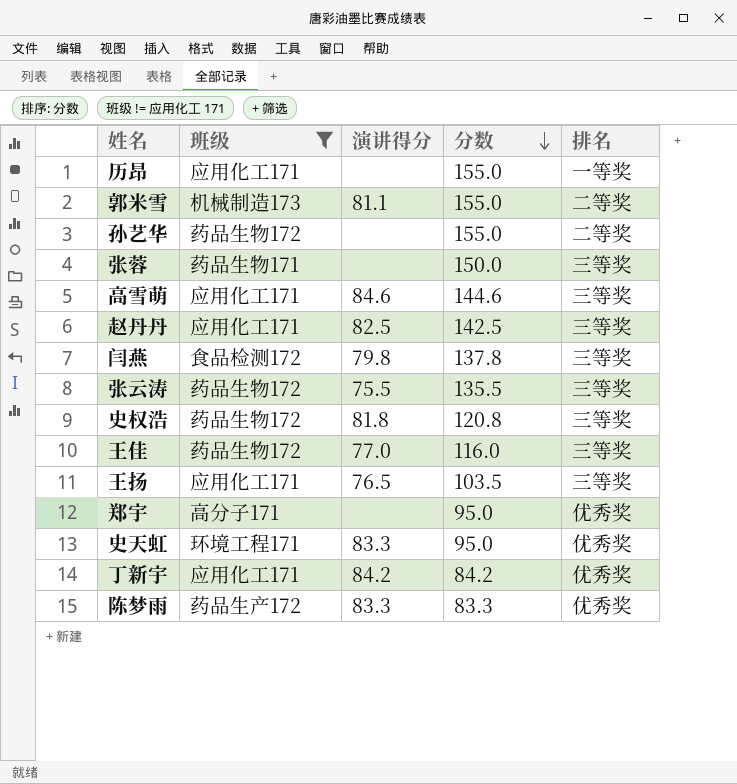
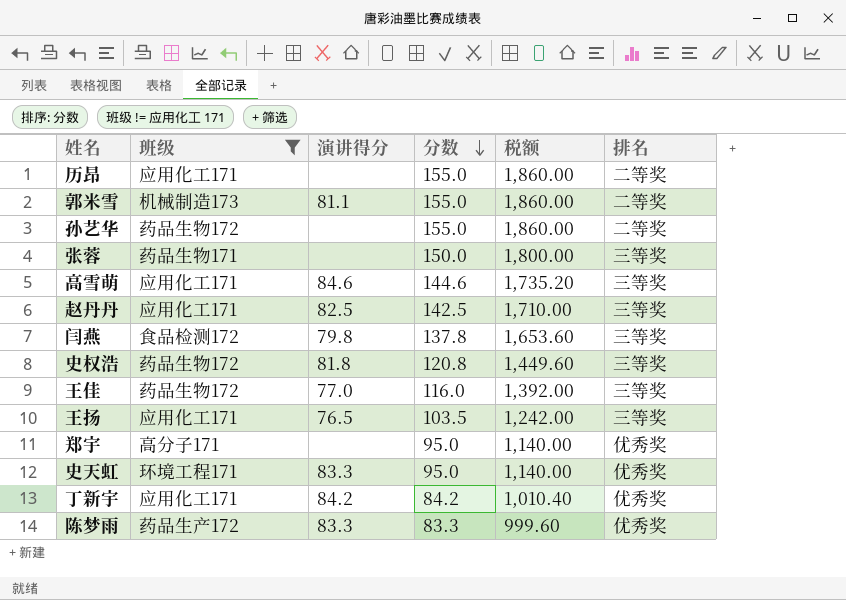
column 税额 | formula: none -> [分数] * 12
row 张云涛: 药品生物172 | 75.5 | 135.5 | 三等奖 -> none
历昂 | 排名: 一等奖 -> 二等奖

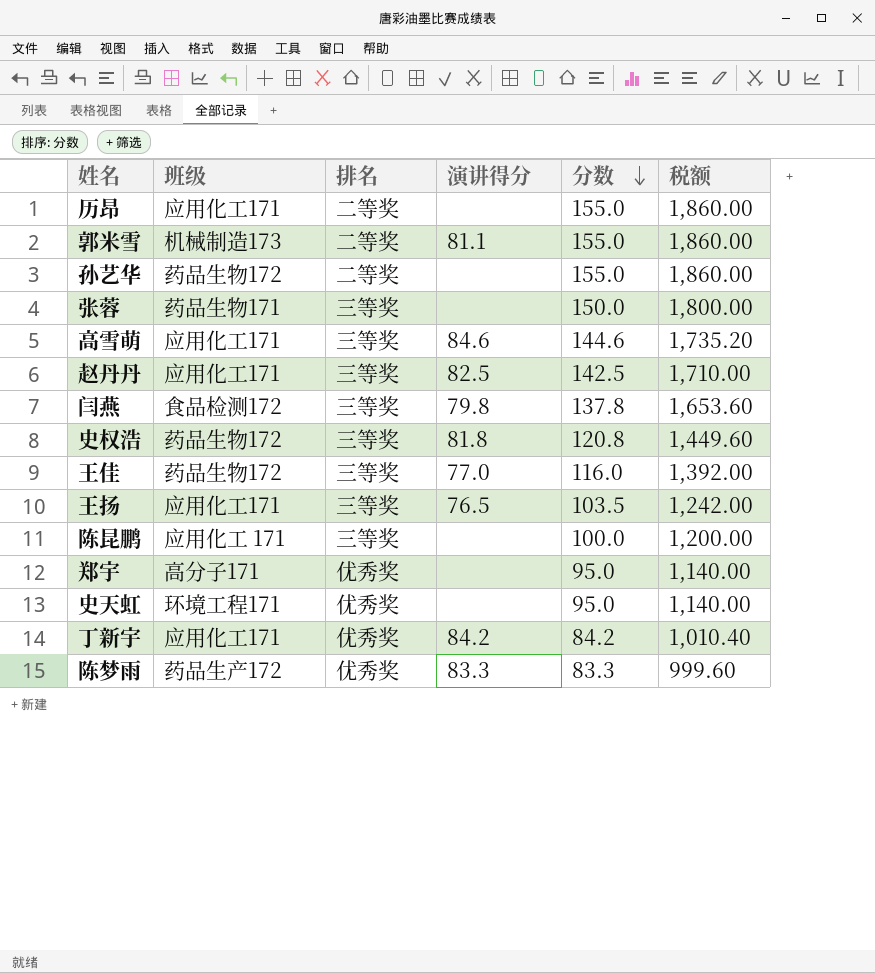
filter: 班级 != 应用化工 171 -> none
column 排名 | position: 6 -> 3
史天虹 | 演讲得分: 83.3 -> none

